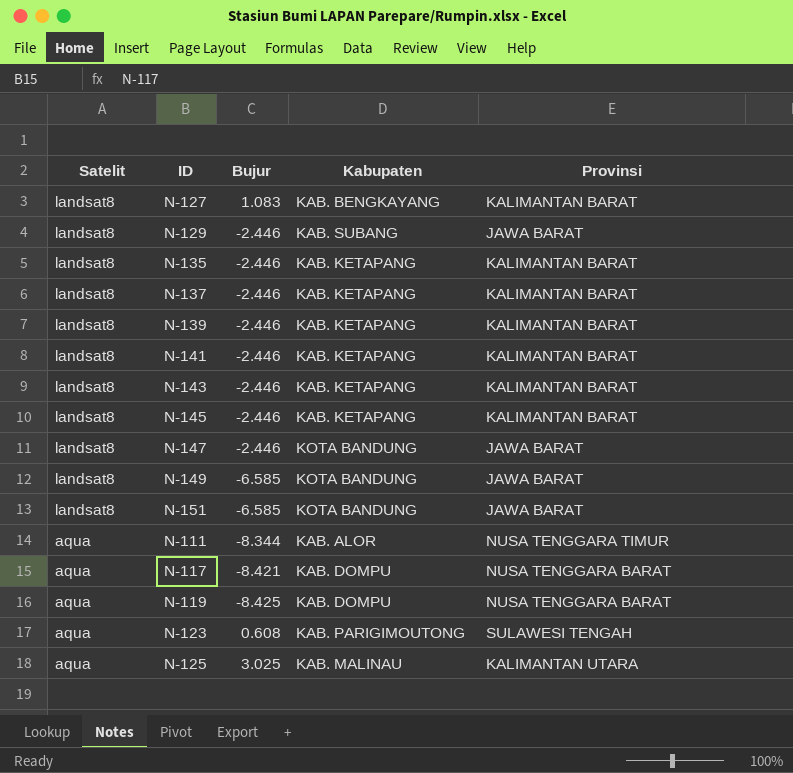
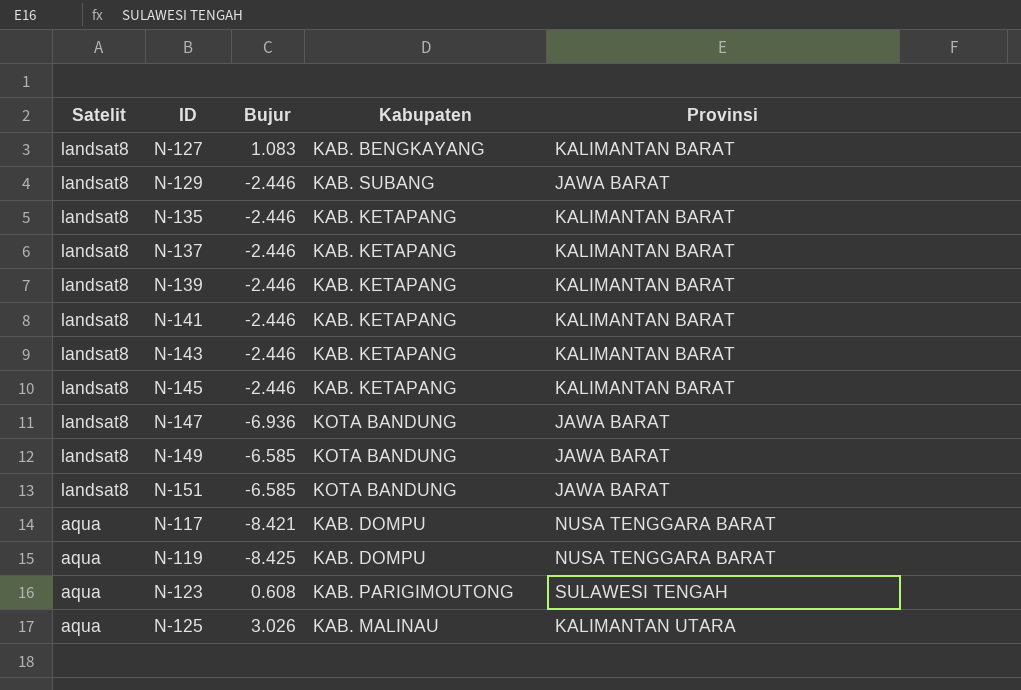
row N-111: aqua | -8.344 | KAB. ALOR | NUSA TENGGARA TIMUR -> none
N-147 | Bujur: -2.446 -> -6.936
N-125 | Bujur: 3.025 -> 3.026

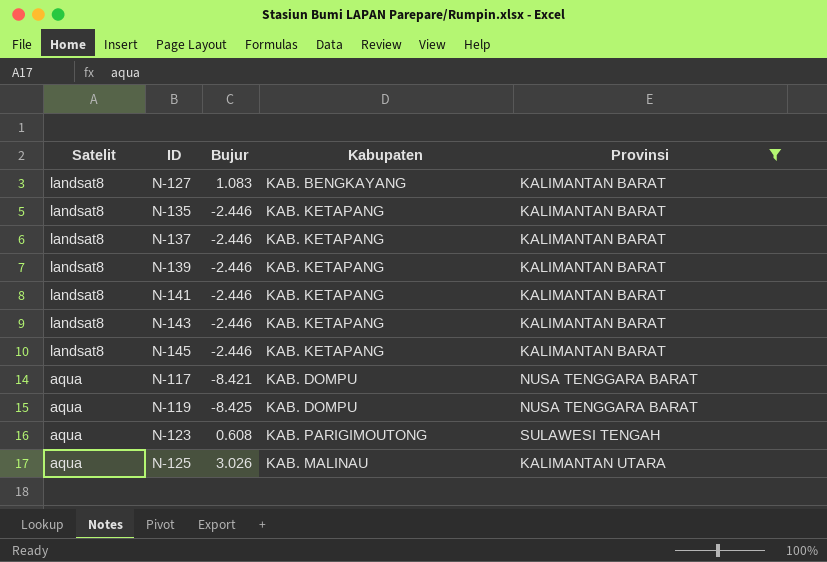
filter: none -> Provinsi != JAWA BARAT

